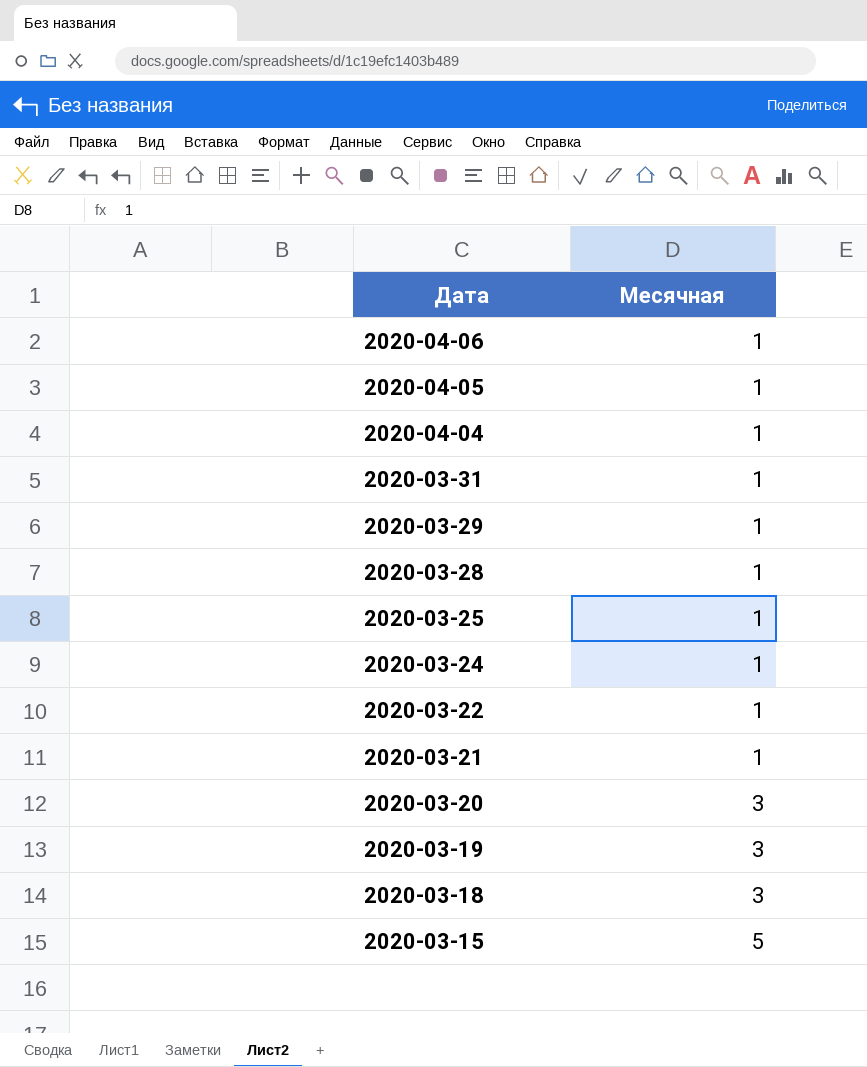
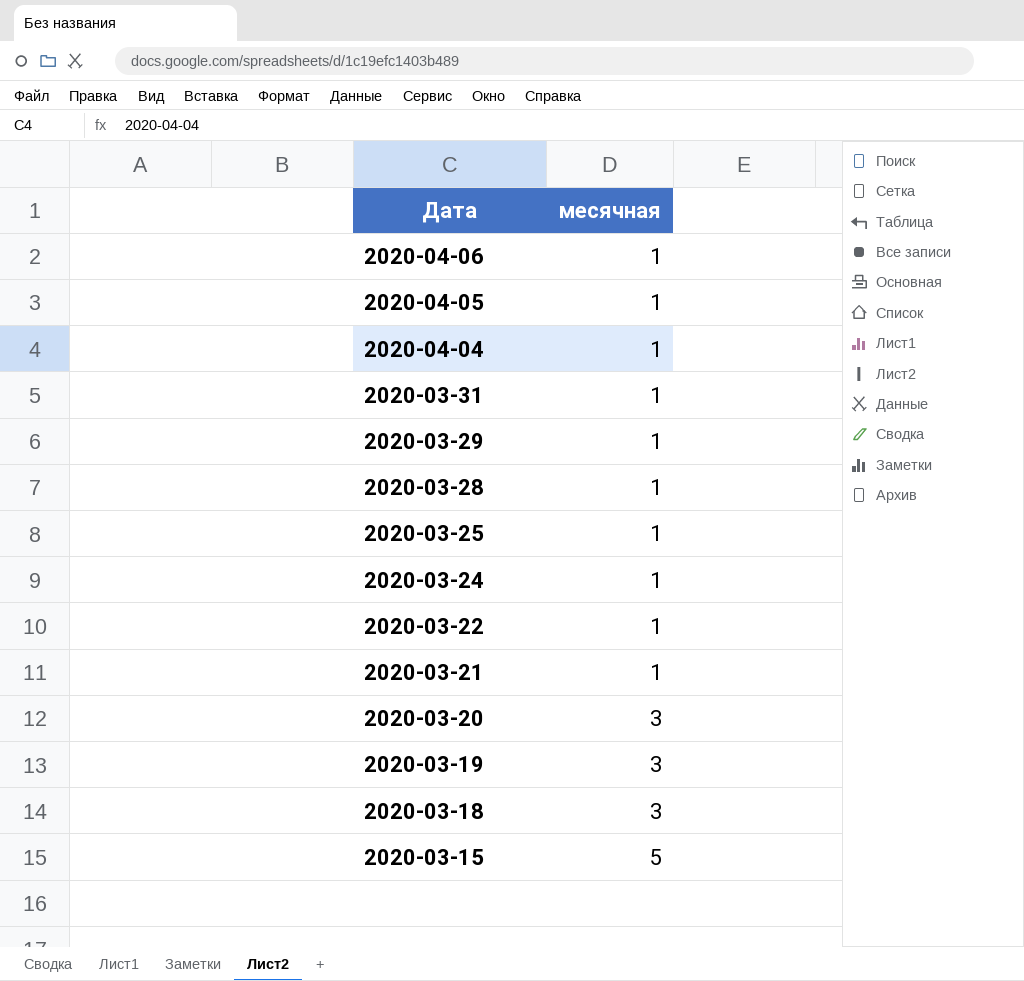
column name: Месячная -> месячная

